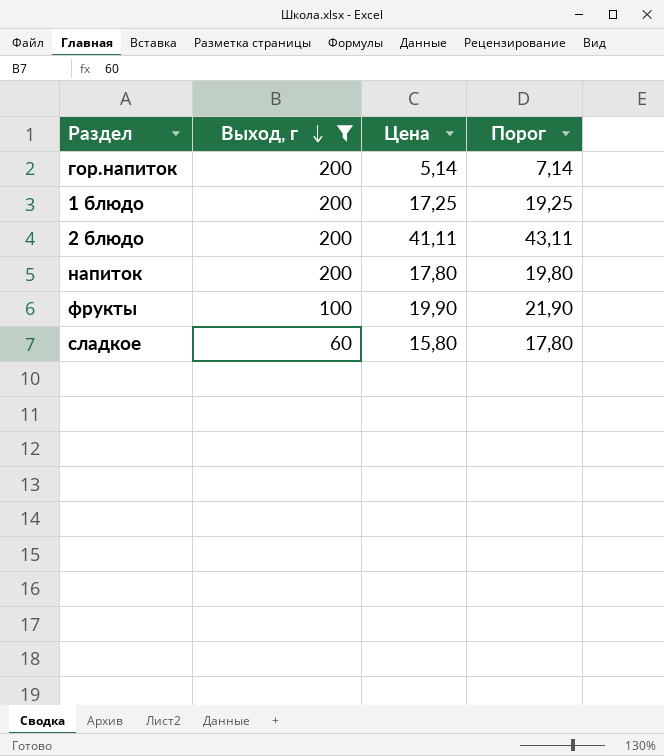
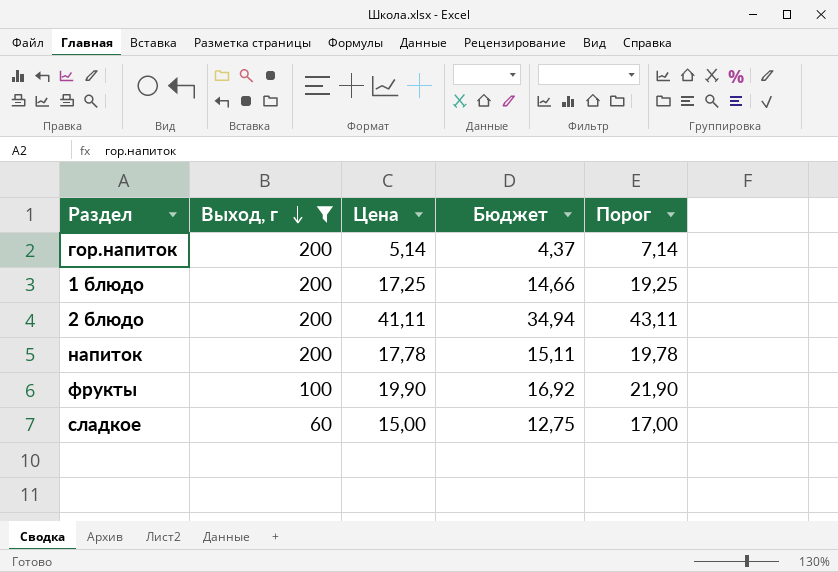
column Бюджет | formula: none -> [Цена] * 0,85
напиток | Цена: 17,80 -> 17,78
напиток | Порог: 19,80 -> 19,78
сладкое | Цена: 15,80 -> 15,00
сладкое | Порог: 17,80 -> 17,00

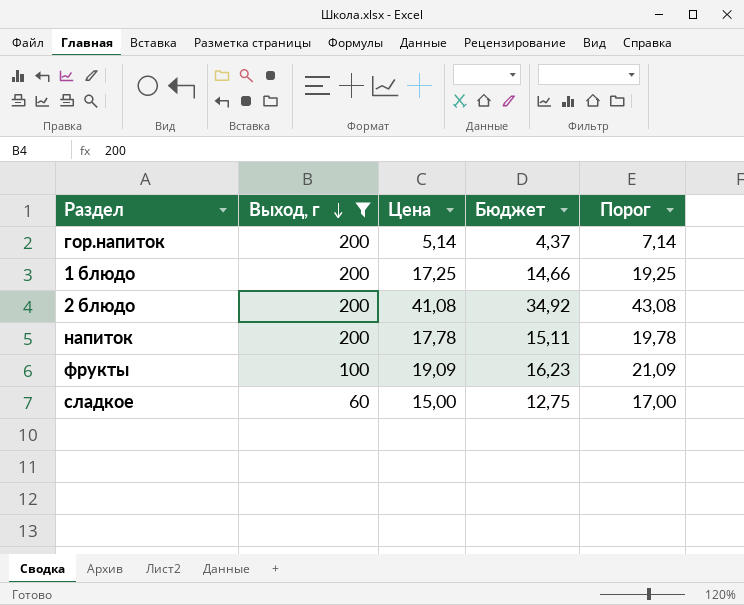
2 блюдо | Цена: 41,11 -> 41,08
2 блюдо | Бюджет: 34,94 -> 34,92
2 блюдо | Порог: 43,11 -> 43,08
фрукты | Цена: 19,90 -> 19,09
фрукты | Бюджет: 16,92 -> 16,23
фрукты | Порог: 21,90 -> 21,09

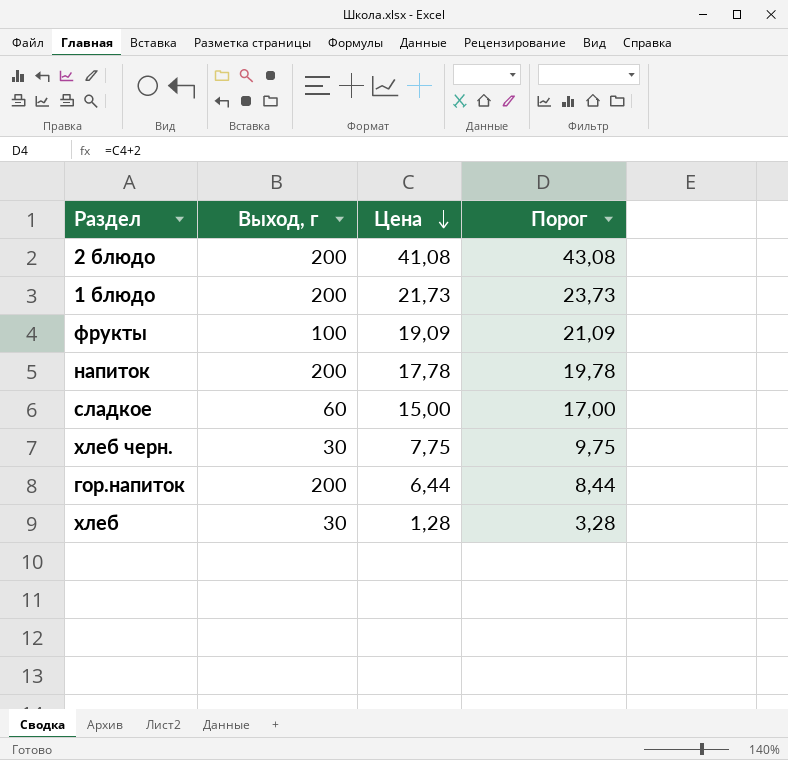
filter: Выход, г != 30 -> none
row order: Выход, г descending -> Цена descending
column Бюджет | formula: [Цена] * 0,85 -> none
1 блюдо | Цена: 17,25 -> 21,73
1 блюдо | Порог: 19,25 -> 23,73
гор.напиток | Цена: 5,14 -> 6,44
гор.напиток | Порог: 7,14 -> 8,44

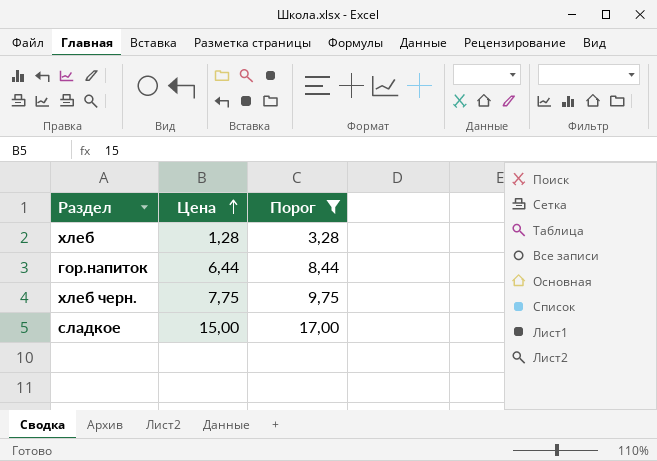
filter: none -> Порог <= 17,00
row order: Цена descending -> Цена ascending
column Выход, г | position: 2 -> none

